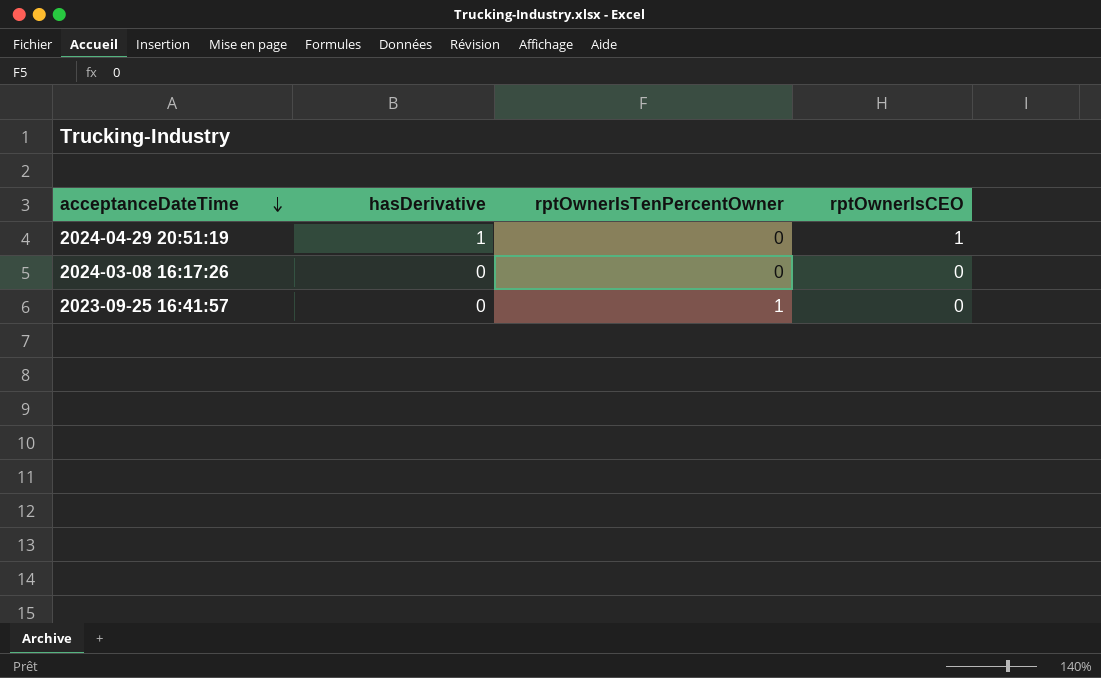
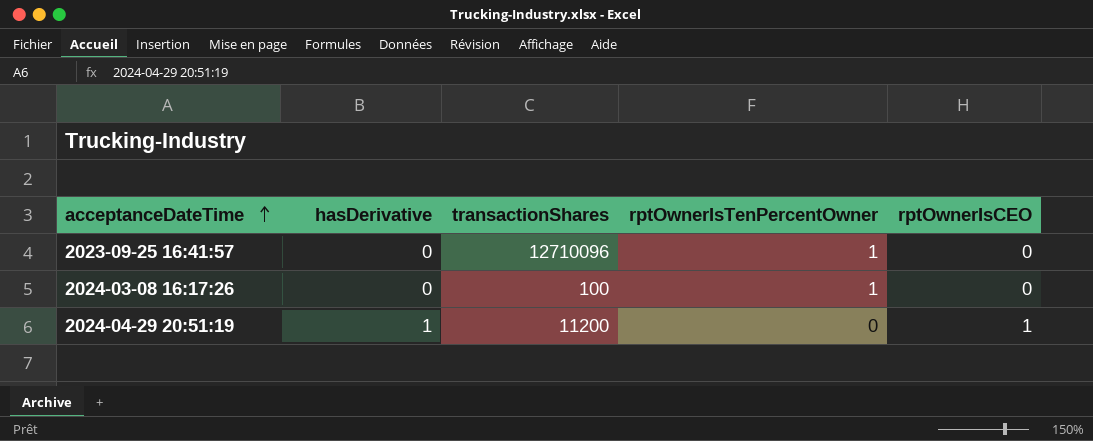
row order: acceptanceDateTime descending -> acceptanceDateTime ascending
column transactionShares | position: none -> 3
2024-03-08 16:17:26 | rptOwnerIsTenPercentOwner: 0 -> 1

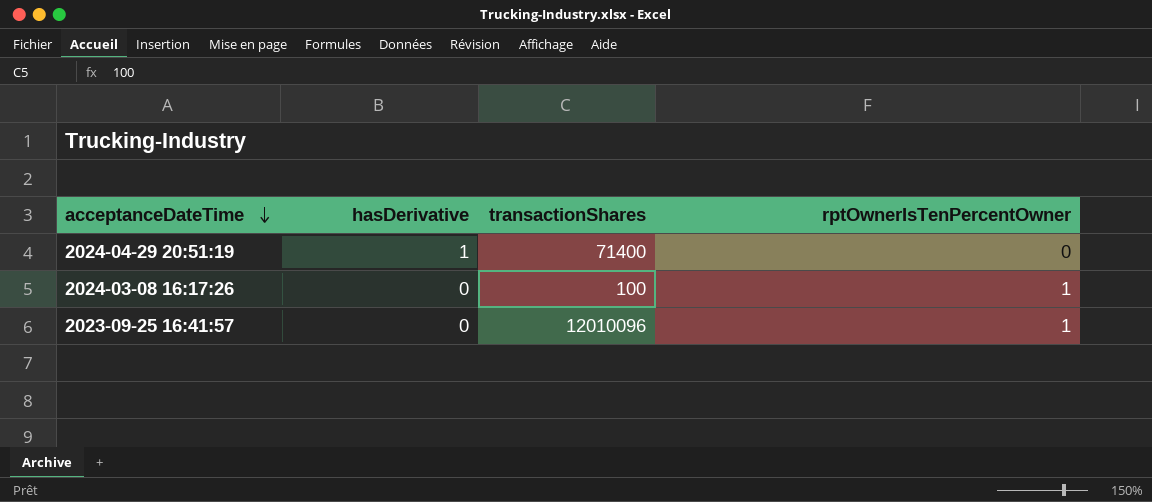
row order: acceptanceDateTime ascending -> acceptanceDateTime descending
column rptOwnerIsCEO | position: 5 -> none
2024-04-29 20:51:19 | transactionShares: 11200 -> 71400
2023-09-25 16:41:57 | transactionShares: 12710096 -> 12010096

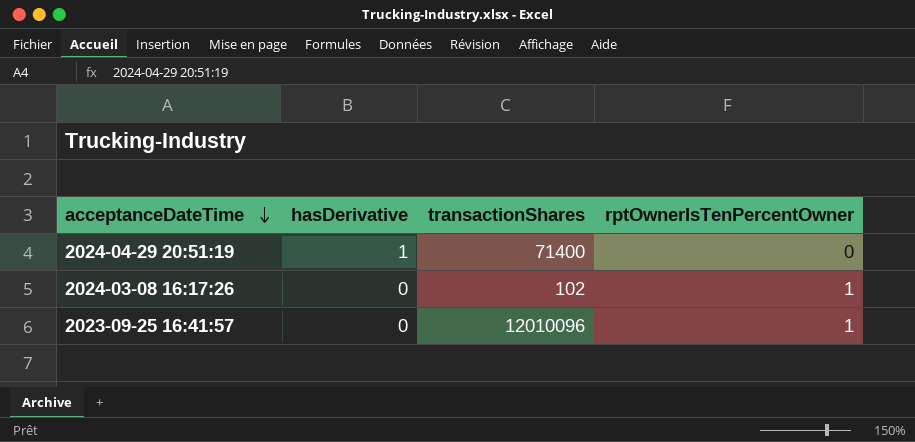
2024-03-08 16:17:26 | transactionShares: 100 -> 102

